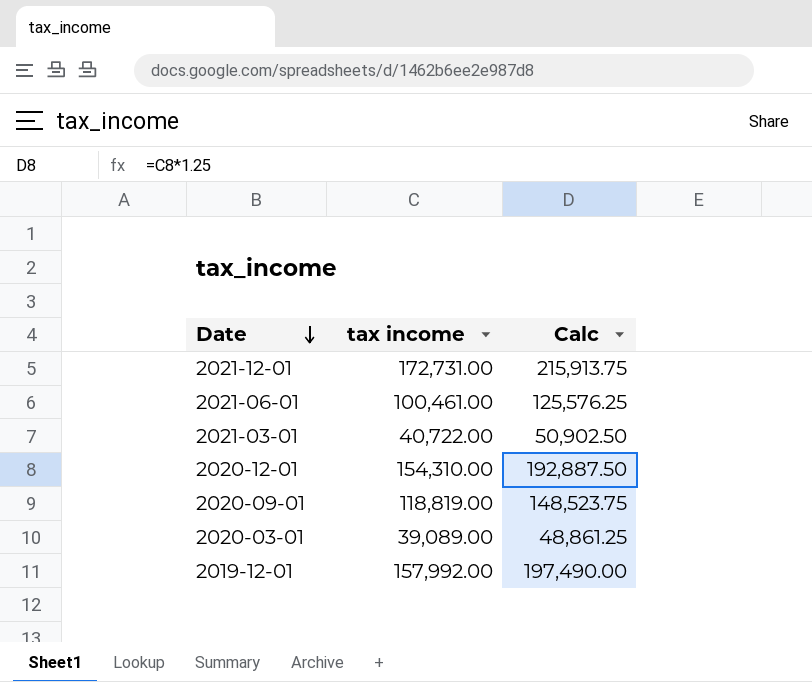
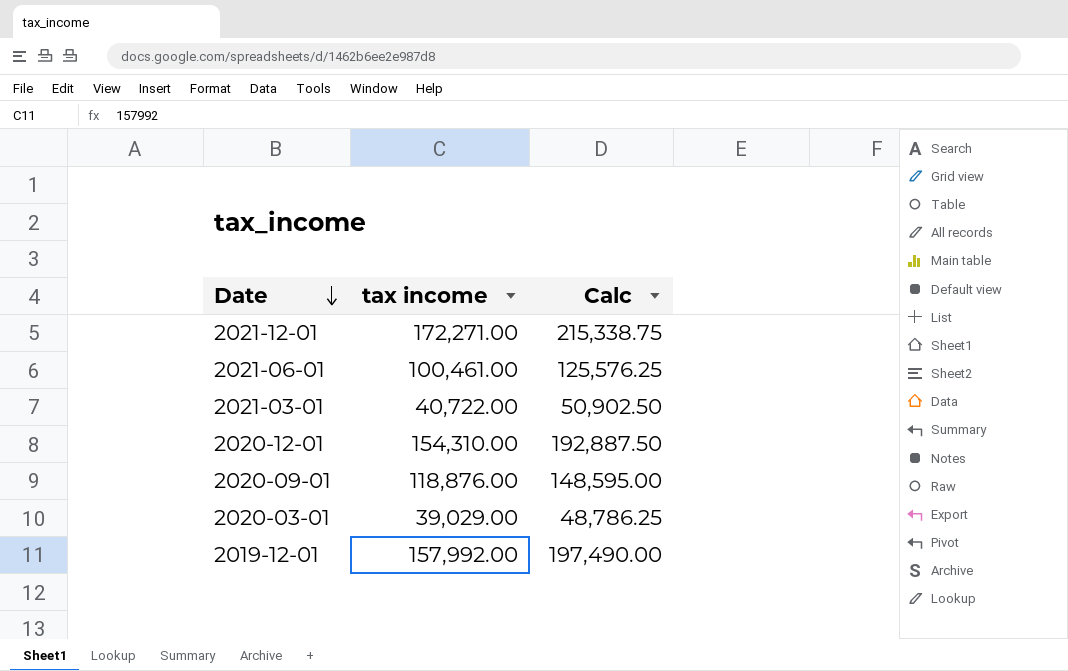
2021-12-01 | tax income: 172,731.00 -> 172,271.00
2021-12-01 | Calc: 215,913.75 -> 215,338.75
2020-09-01 | tax income: 118,819.00 -> 118,876.00
2020-09-01 | Calc: 148,523.75 -> 148,595.00
2020-03-01 | tax income: 39,089.00 -> 39,029.00
2020-03-01 | Calc: 48,861.25 -> 48,786.25

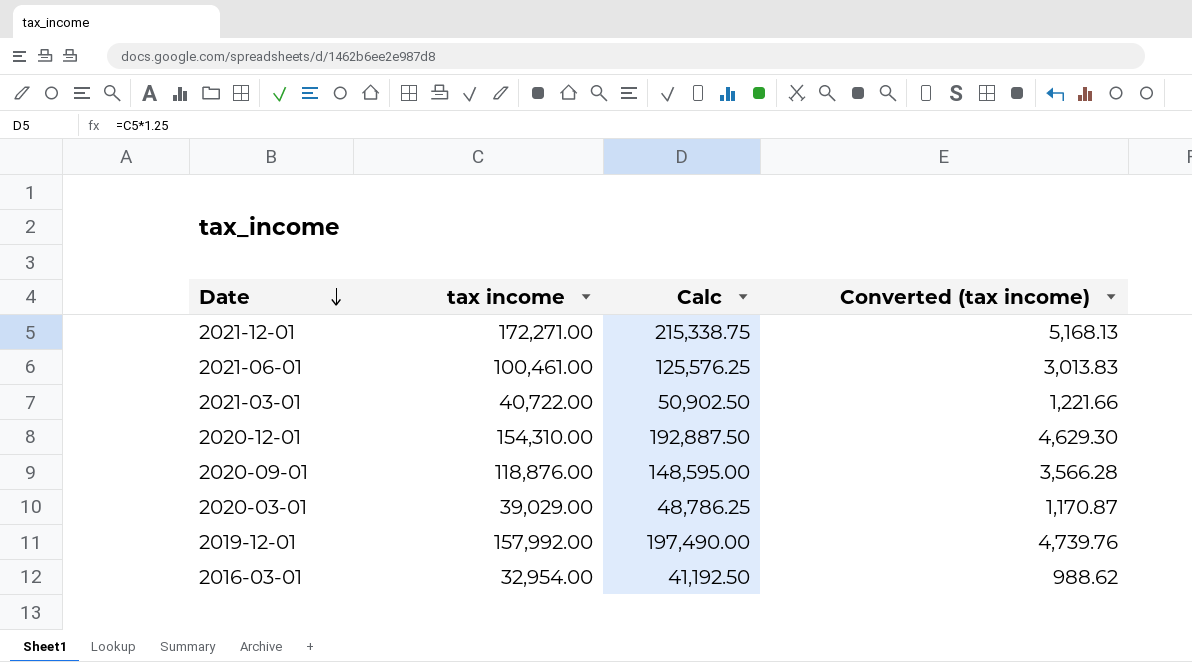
column Converted (tax income) | formula: none -> [tax income] * 0.03
row 2016-03-01: none -> 32,954.00 | 41,192.50 | 988.62

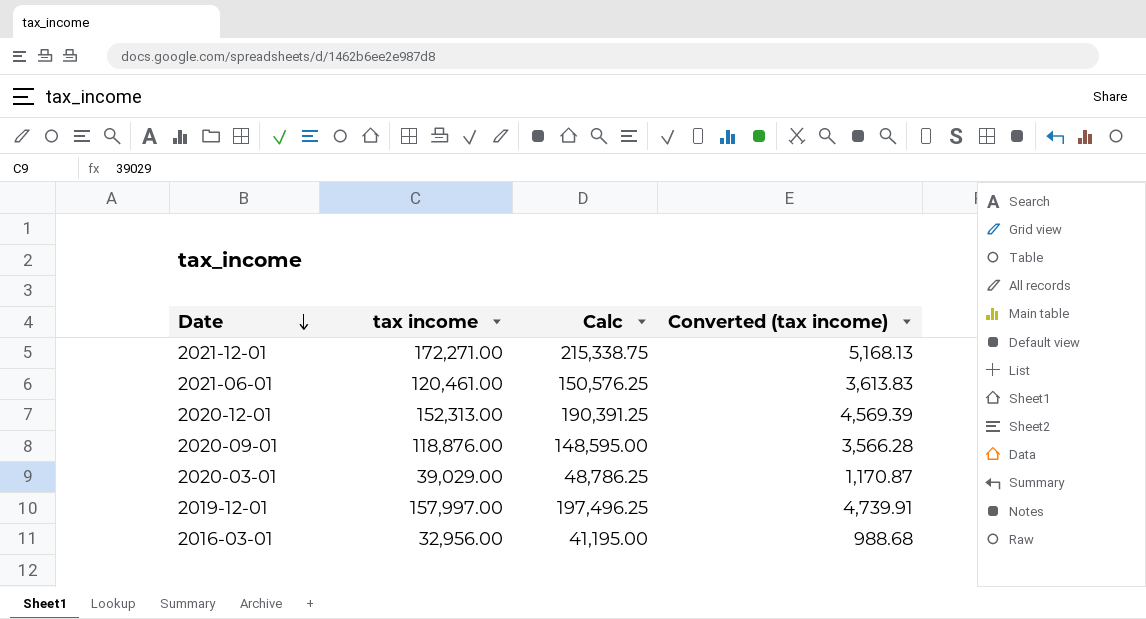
row 2021-03-01: 40,722.00 | 50,902.50 | 1,221.66 -> none
2021-06-01 | tax income: 100,461.00 -> 120,461.00
2021-06-01 | Calc: 125,576.25 -> 150,576.25
2021-06-01 | Converted (tax income): 3,013.83 -> 3,613.83
2020-12-01 | tax income: 154,310.00 -> 152,313.00
2020-12-01 | Calc: 192,887.50 -> 190,391.25
2020-12-01 | Converted (tax income): 4,629.30 -> 4,569.39
2019-12-01 | tax income: 157,992.00 -> 157,997.00
2019-12-01 | Calc: 197,490.00 -> 197,496.25
2019-12-01 | Converted (tax income): 4,739.76 -> 4,739.91
2016-03-01 | tax income: 32,954.00 -> 32,956.00
2016-03-01 | Calc: 41,192.50 -> 41,195.00
2016-03-01 | Converted (tax income): 988.62 -> 988.68

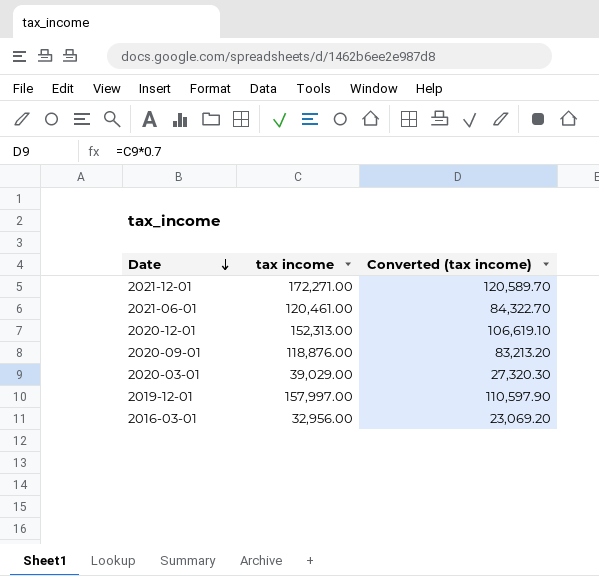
column Calc | formula: [tax income] * 1.25 -> none
column Converted (tax income) | formula: [tax income] * 0.03 -> [tax income] * 0.7

